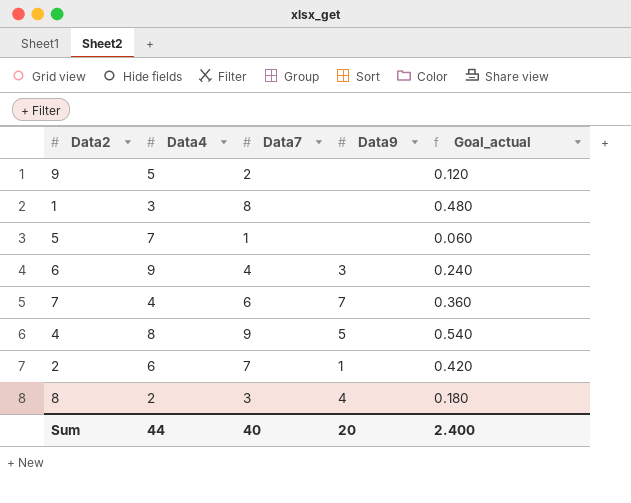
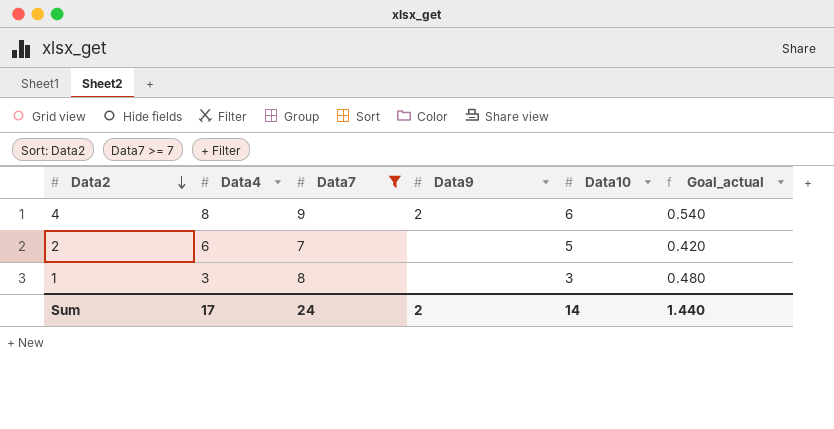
filter: none -> Data7 >= 7
row order: none -> Data2 descending
column Data10 | position: none -> 5
4 | Data9: 5 -> 2
2 | Data9: 1 -> none
Sum | Data4: 44 -> 17
Sum | Data7: 40 -> 24
Sum | Data9: 20 -> 2
Sum | Goal_actual: 2.400 -> 1.440

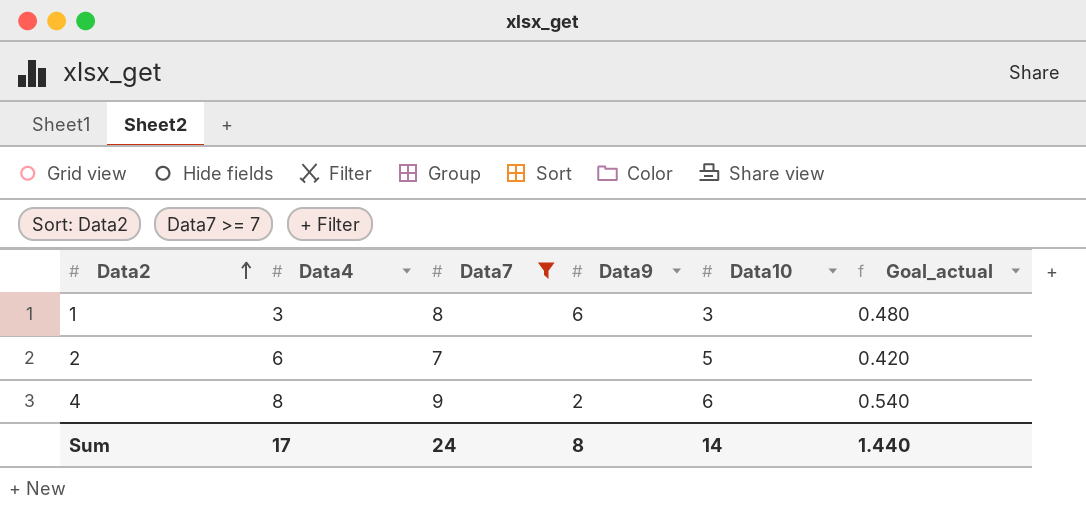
row order: Data2 descending -> Data2 ascending
1 | Data9: none -> 6
Sum | Data9: 2 -> 8

